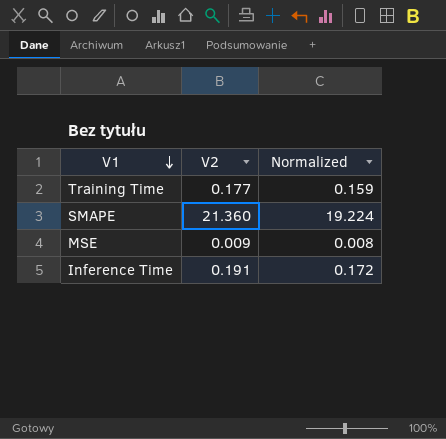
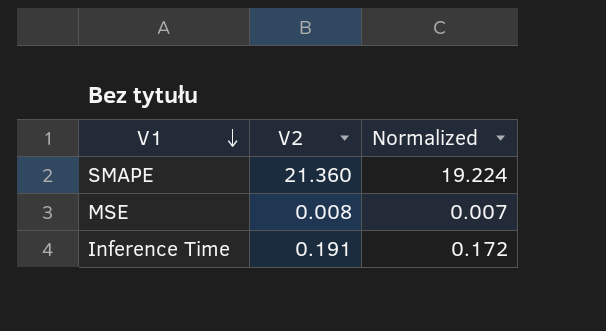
row Training Time: 0.177 | 0.159 -> none
MSE | V2: 0.009 -> 0.008
MSE | Normalized: 0.008 -> 0.007

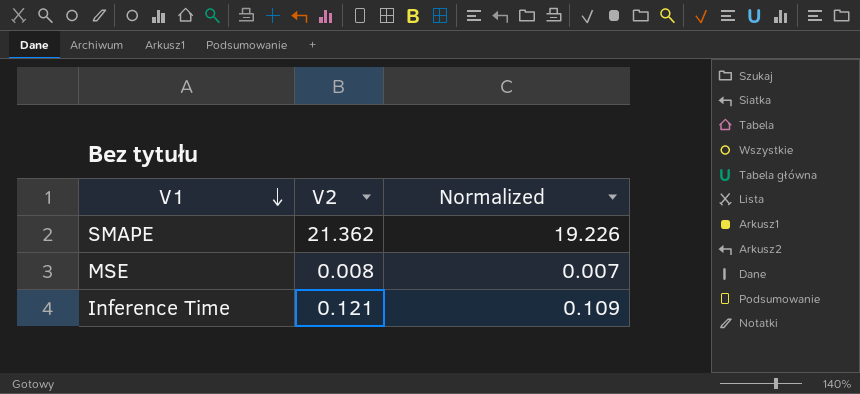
SMAPE | V2: 21.360 -> 21.362
SMAPE | Normalized: 19.224 -> 19.226
Inference Time | V2: 0.191 -> 0.121
Inference Time | Normalized: 0.172 -> 0.109

